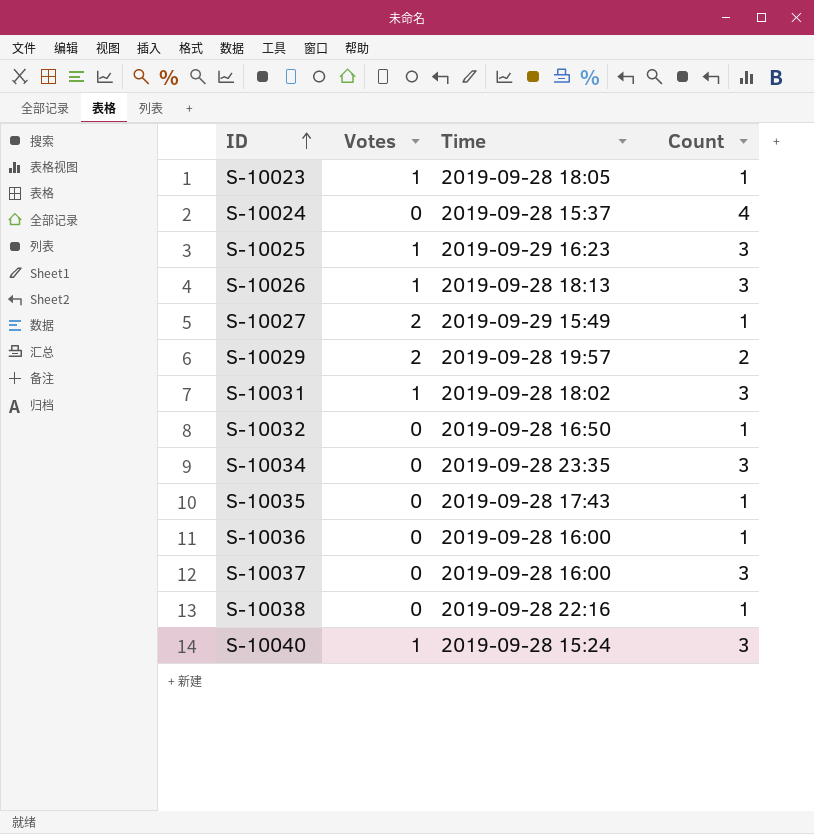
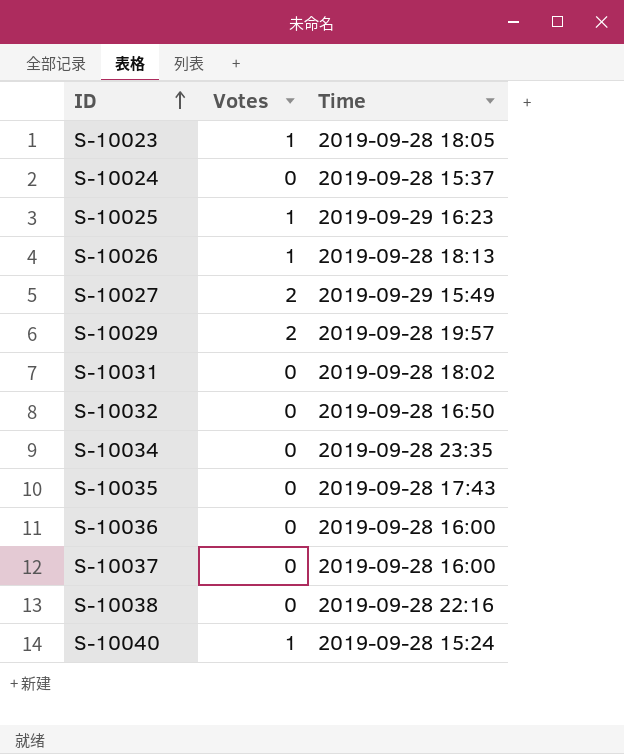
column Count | position: 4 -> none
S-10031 | Votes: 1 -> 0

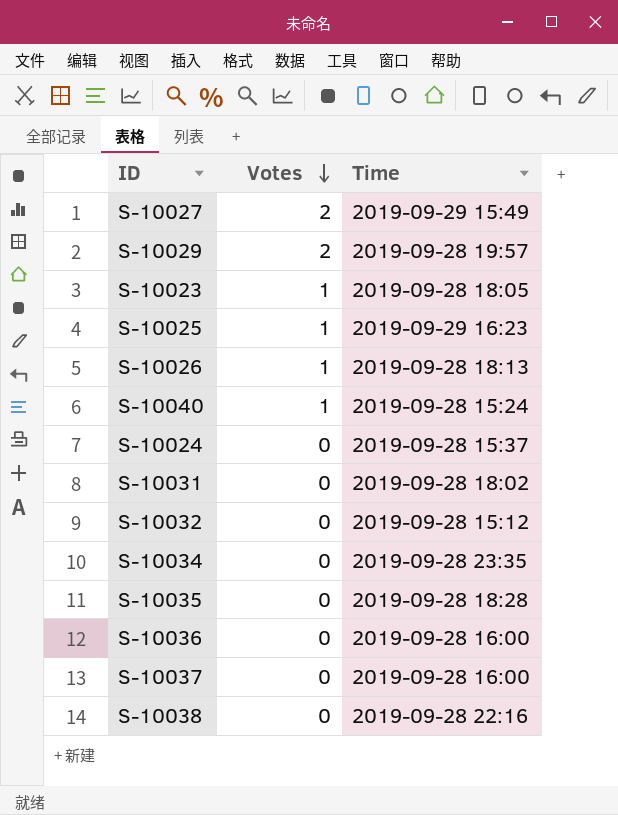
row order: ID ascending -> Votes descending
S-10032 | Time: 2019-09-28 16:50 -> 2019-09-28 15:12
S-10035 | Time: 2019-09-28 17:43 -> 2019-09-28 18:28

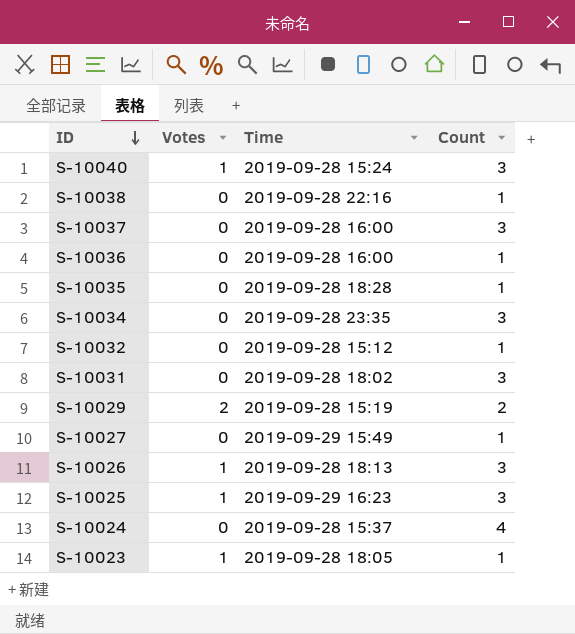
row order: Votes descending -> ID descending
column Count | position: none -> 4
S-10029 | Time: 2019-09-28 19:57 -> 2019-09-28 15:19
S-10027 | Votes: 2 -> 0

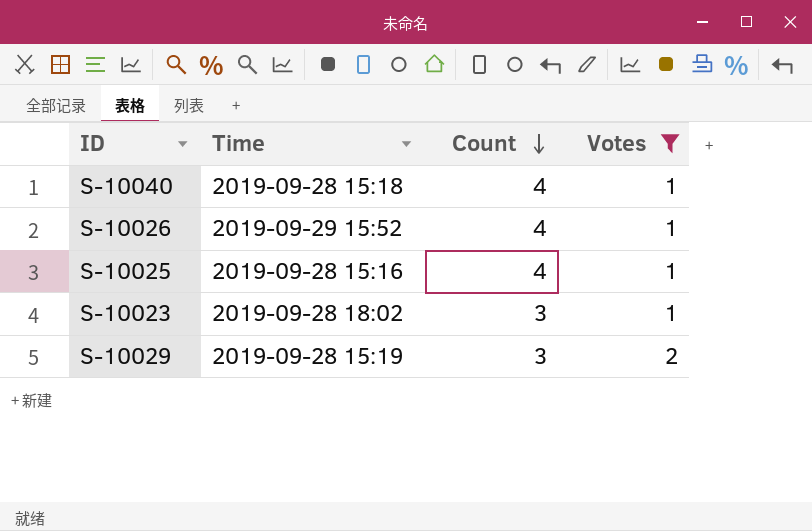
filter: none -> Votes != 0
row order: ID descending -> Count descending
column Votes | position: 2 -> 4
S-10040 | Time: 2019-09-28 15:24 -> 2019-09-28 15:18
S-10040 | Count: 3 -> 4
S-10026 | Time: 2019-09-28 18:13 -> 2019-09-29 15:52
S-10026 | Count: 3 -> 4
S-10025 | Time: 2019-09-29 16:23 -> 2019-09-28 15:16
S-10025 | Count: 3 -> 4
S-10023 | Time: 2019-09-28 18:05 -> 2019-09-28 18:02
S-10023 | Count: 1 -> 3
S-10029 | Count: 2 -> 3

